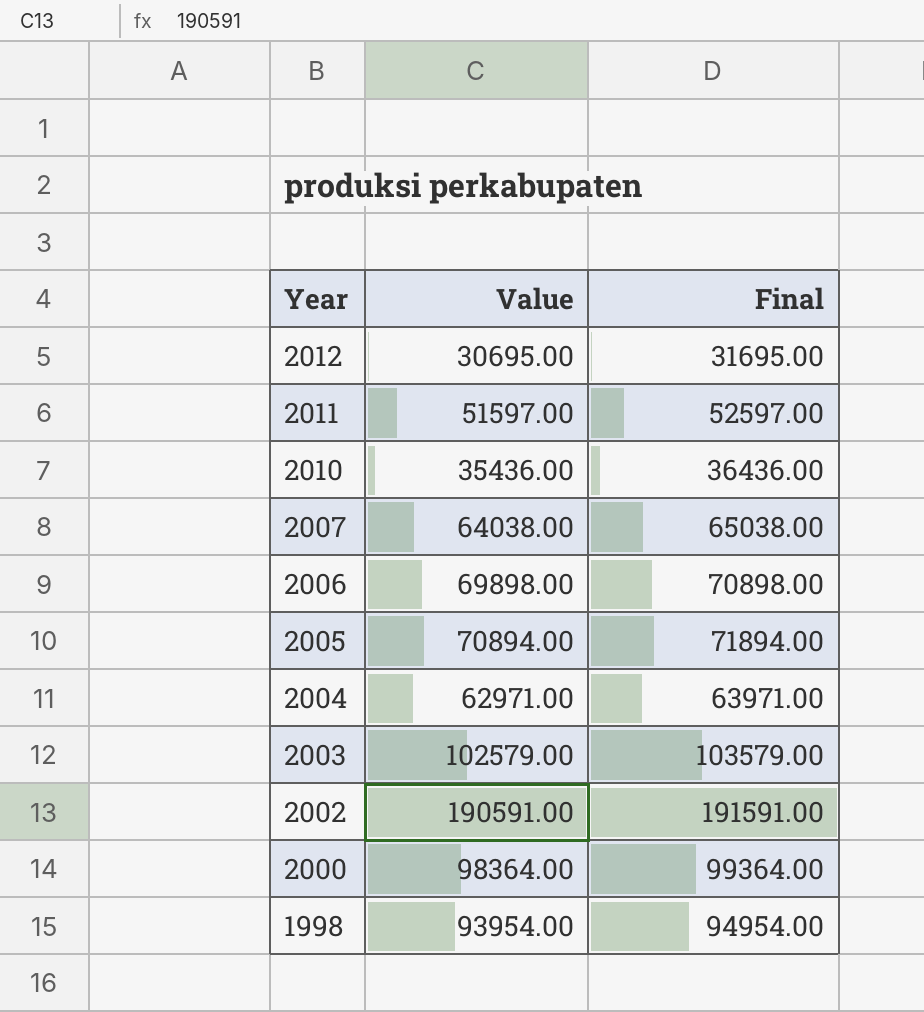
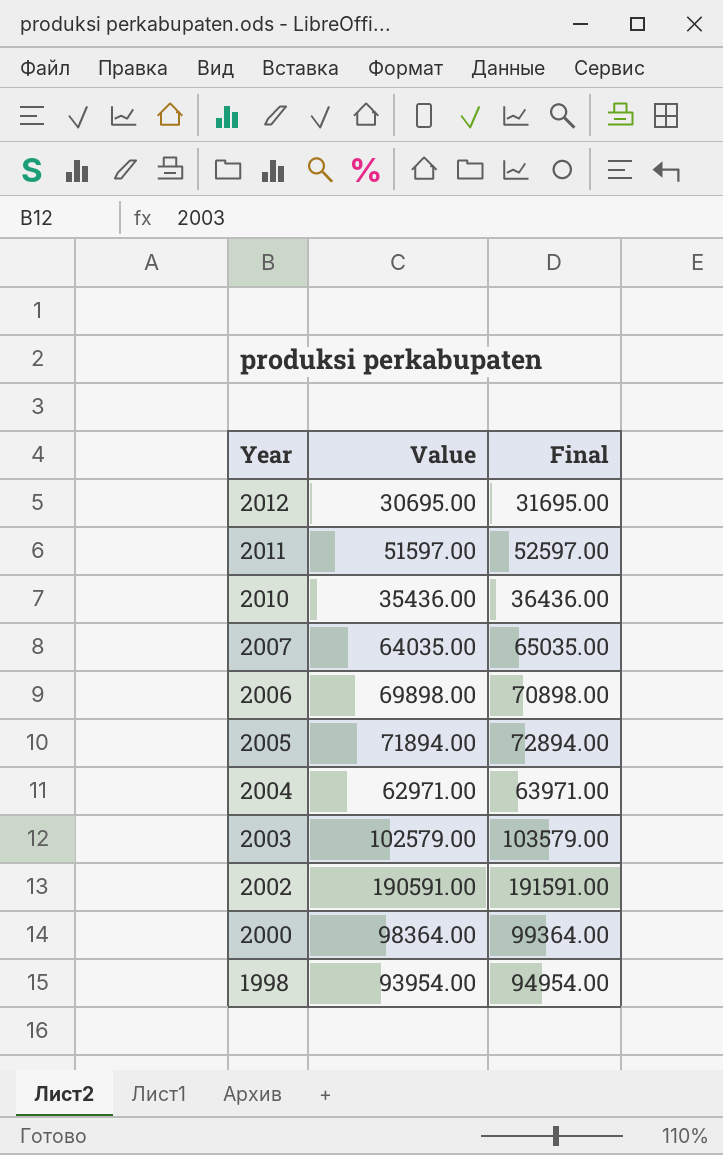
2007 | Value: 64038.00 -> 64035.00
2007 | Final: 65038.00 -> 65035.00
2005 | Value: 70894.00 -> 71894.00
2005 | Final: 71894.00 -> 72894.00

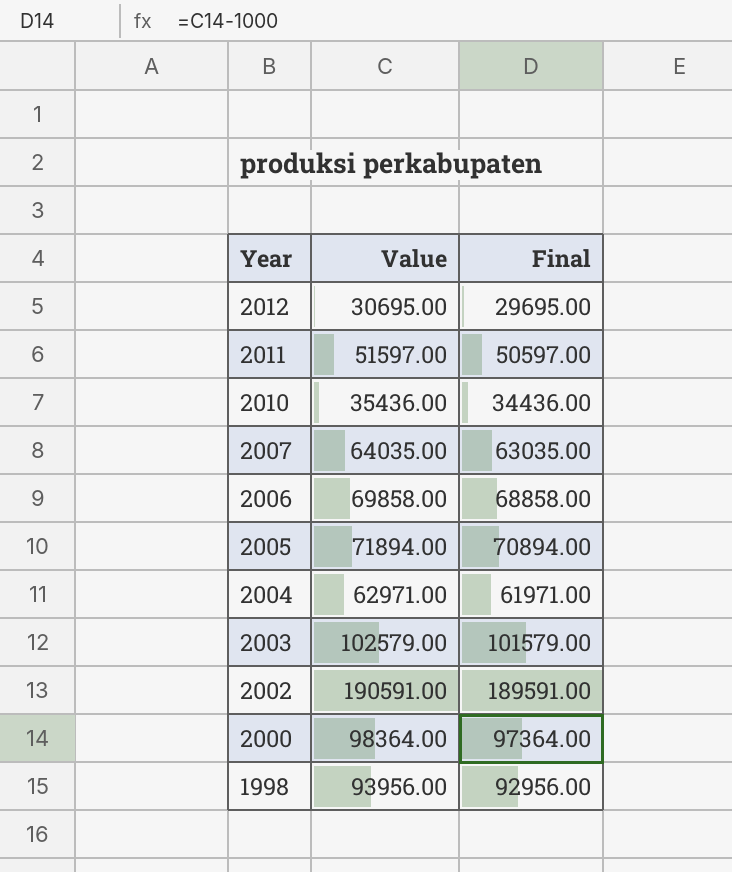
column Final | formula: [Value] + 1000 -> [Value] - 1000
2006 | Value: 69898.00 -> 69858.00
1998 | Value: 93954.00 -> 93956.00

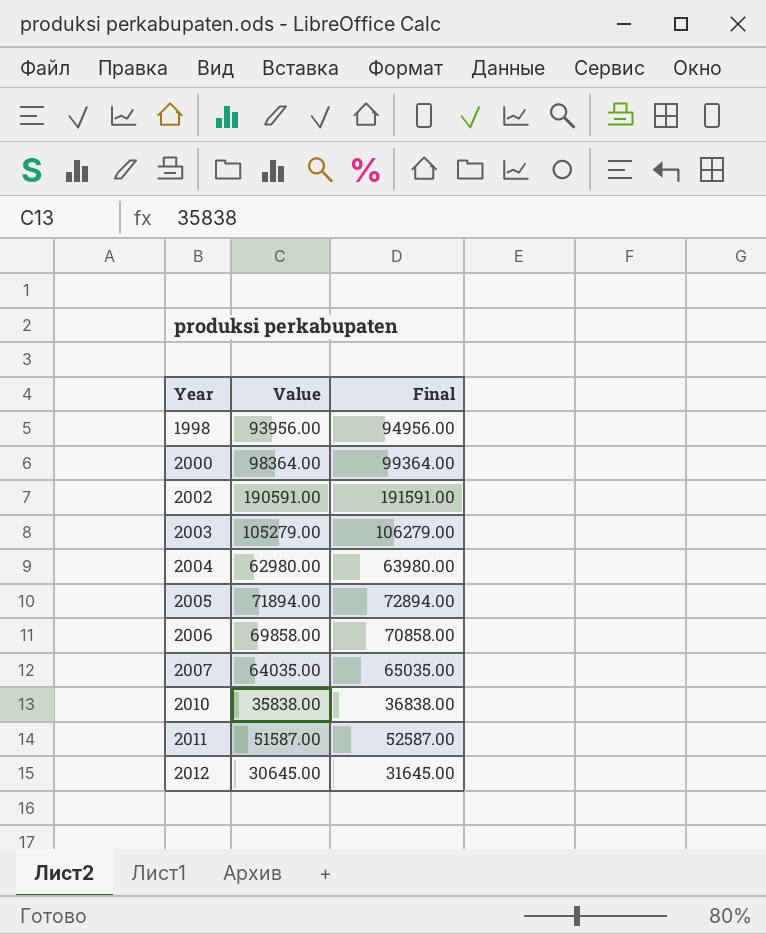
row order: Year descending -> Year ascending
column Final | formula: [Value] - 1000 -> [Value] + 1000
2003 | Value: 102579.00 -> 105279.00
2004 | Value: 62971.00 -> 62980.00
2010 | Value: 35436.00 -> 35838.00
2011 | Value: 51597.00 -> 51587.00
2012 | Value: 30695.00 -> 30645.00

